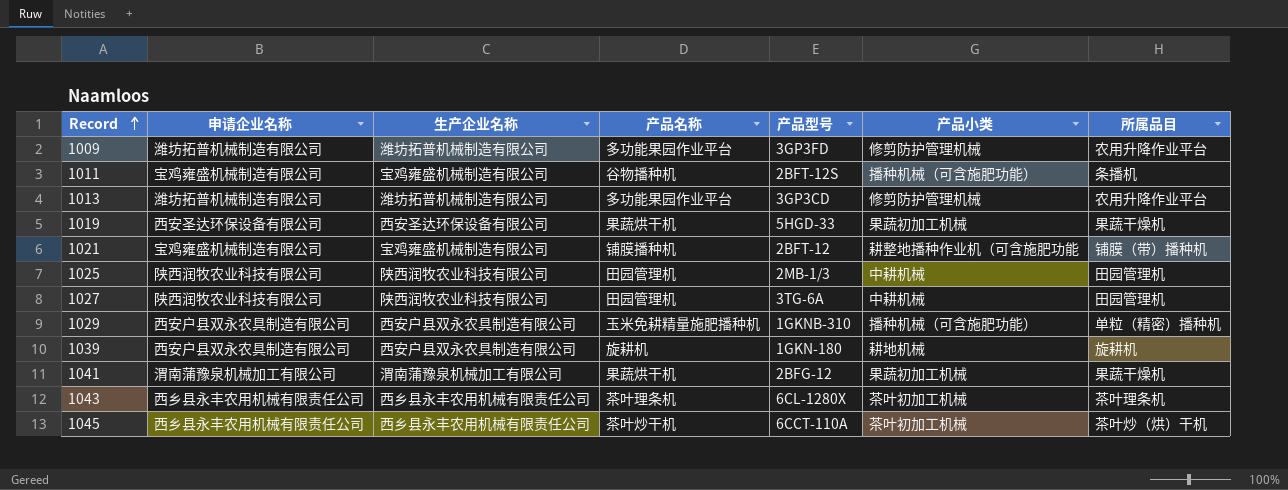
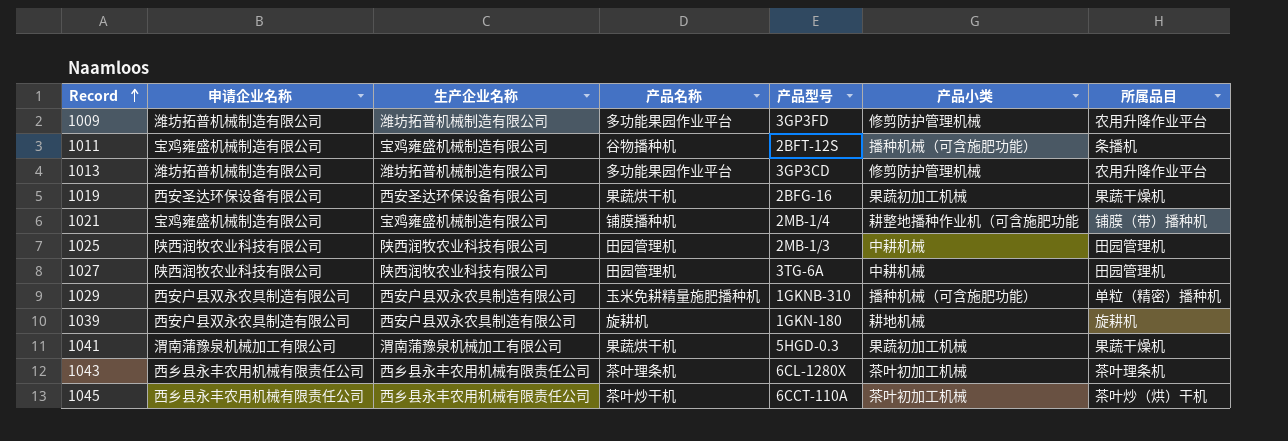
1019 | 产品型号: 5HGD-33 -> 2BFG-16
1021 | 产品型号: 2BFT-12 -> 2MB-1/4
1041 | 产品型号: 2BFG-12 -> 5HGD-0.3

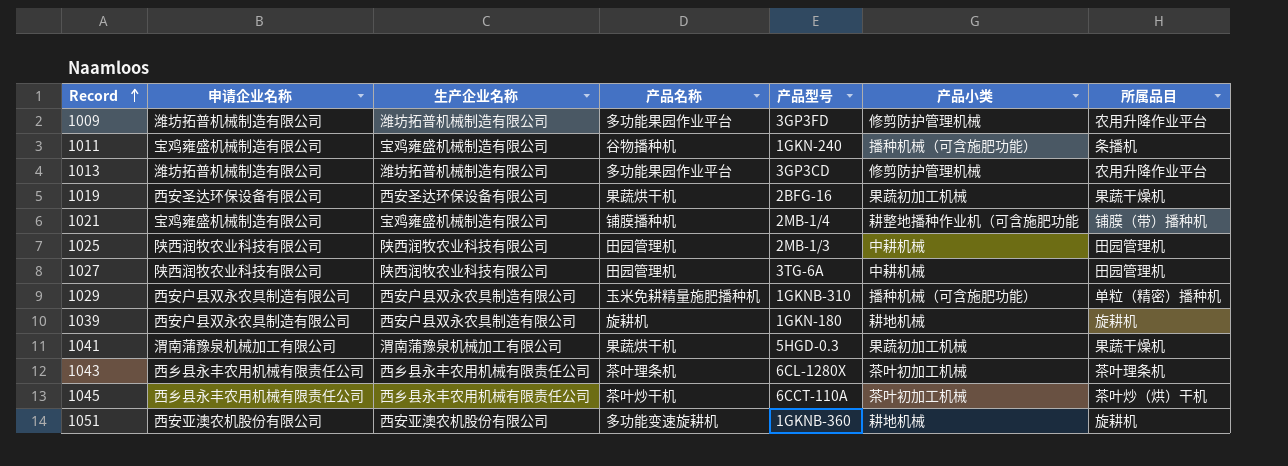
1011 | 产品型号: 2BFT-12S -> 1GKN-240
row 1051: none -> 西安亚澳农机股份有限公司 | 西安亚澳农机股份有限公司 | 多功能变速旋耕机 | 1GKNB-360 | 耕地机械 | 旋耕机

